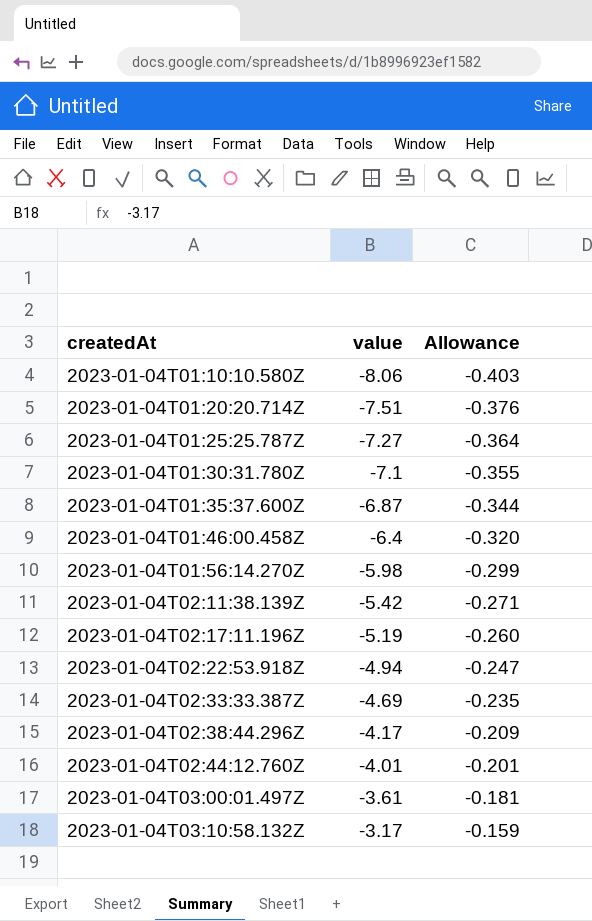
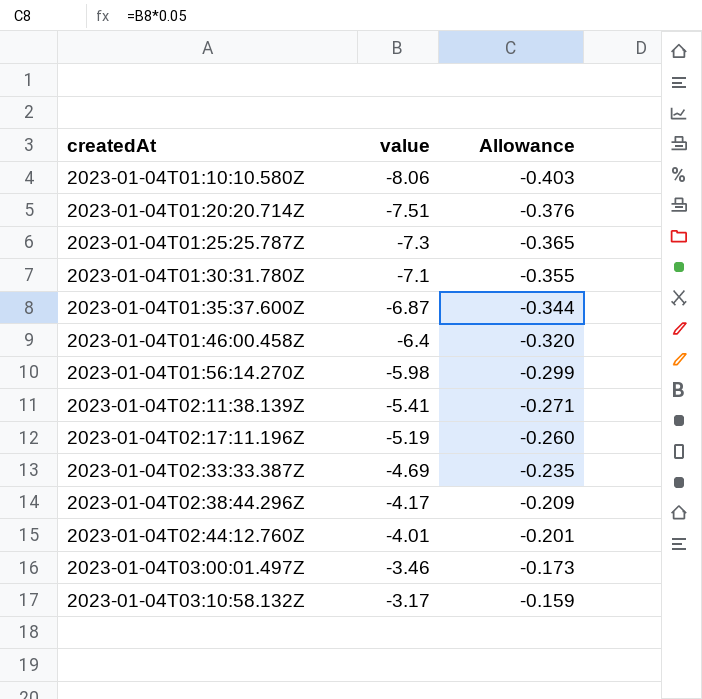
row 2023-01-04T02:22:53.918Z: -4.94 | -0.247 -> none
2023-01-04T01:25:25.787Z | value: -7.27 -> -7.3
2023-01-04T01:25:25.787Z | Allowance: -0.364 -> -0.365
2023-01-04T02:11:38.139Z | value: -5.42 -> -5.41
2023-01-04T03:00:01.497Z | value: -3.61 -> -3.46
2023-01-04T03:00:01.497Z | Allowance: -0.181 -> -0.173

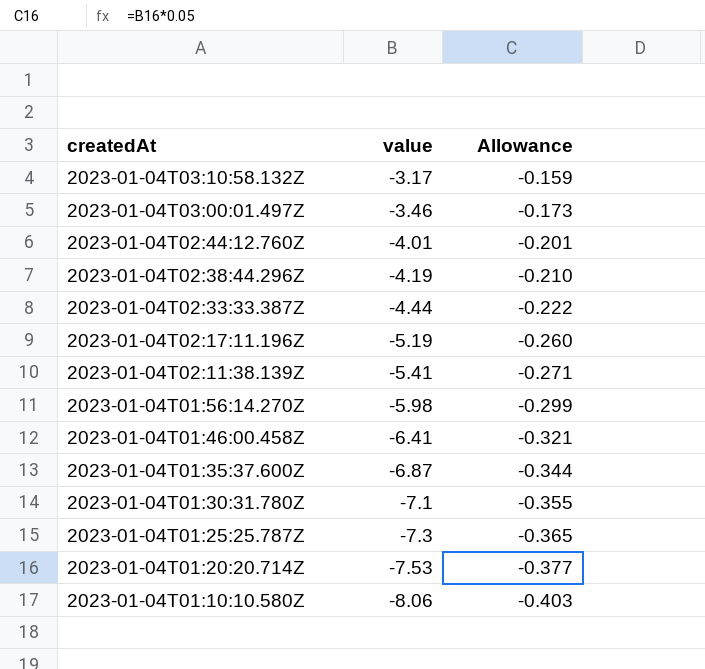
row order: createdAt ascending -> createdAt descending
2023-01-04T02:38:44.296Z | value: -4.17 -> -4.19
2023-01-04T02:38:44.296Z | Allowance: -0.209 -> -0.210
2023-01-04T02:33:33.387Z | value: -4.69 -> -4.44
2023-01-04T02:33:33.387Z | Allowance: -0.235 -> -0.222
2023-01-04T01:46:00.458Z | value: -6.4 -> -6.41
2023-01-04T01:46:00.458Z | Allowance: -0.320 -> -0.321
2023-01-04T01:20:20.714Z | value: -7.51 -> -7.53
2023-01-04T01:20:20.714Z | Allowance: -0.376 -> -0.377

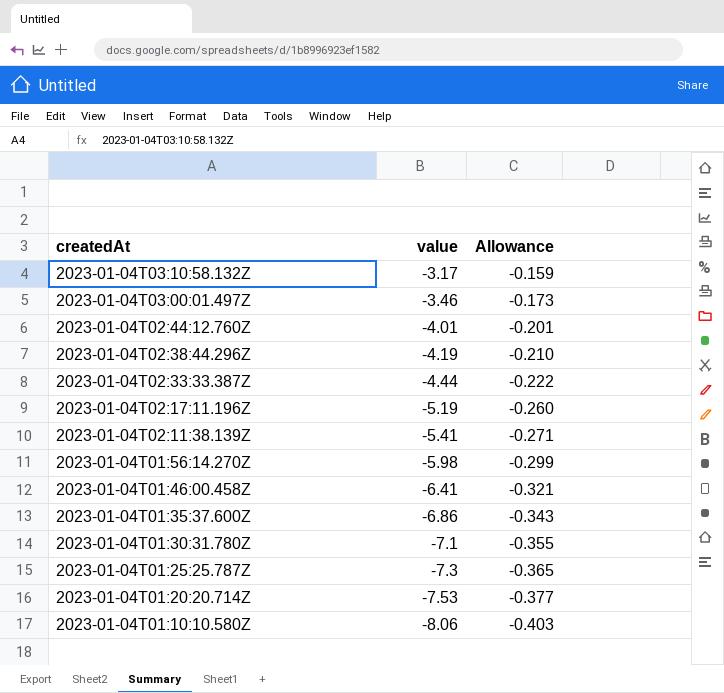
2023-01-04T01:35:37.600Z | value: -6.87 -> -6.86
2023-01-04T01:35:37.600Z | Allowance: -0.344 -> -0.343

